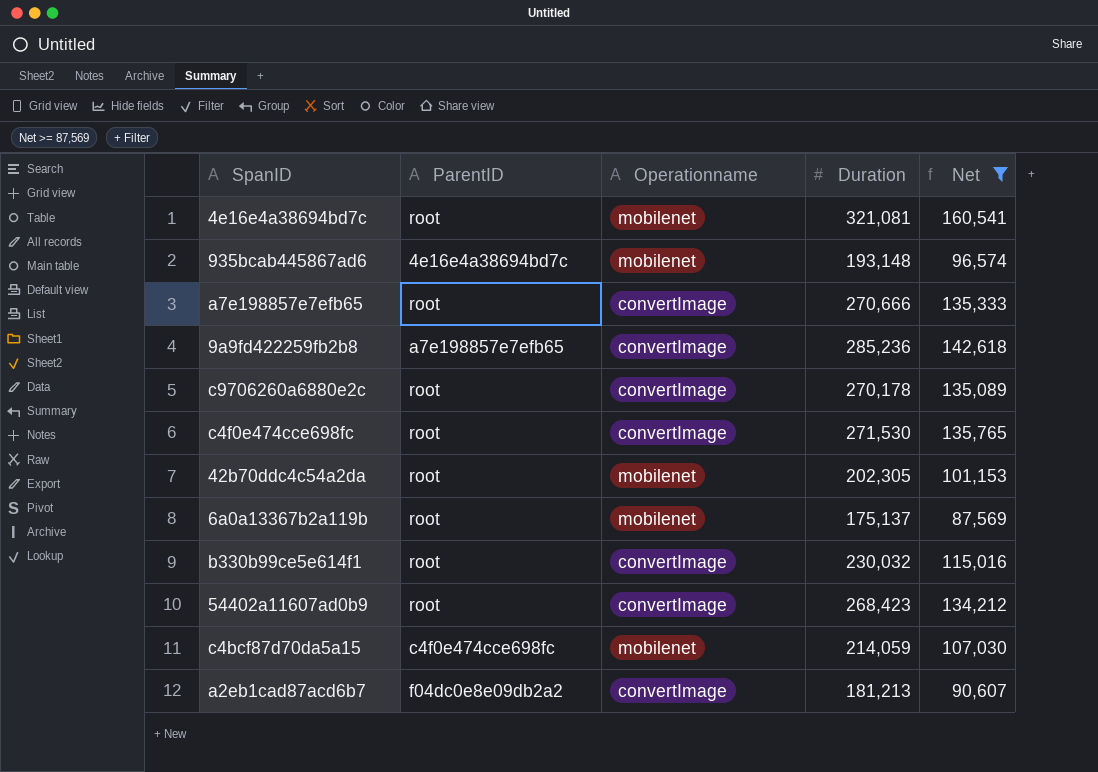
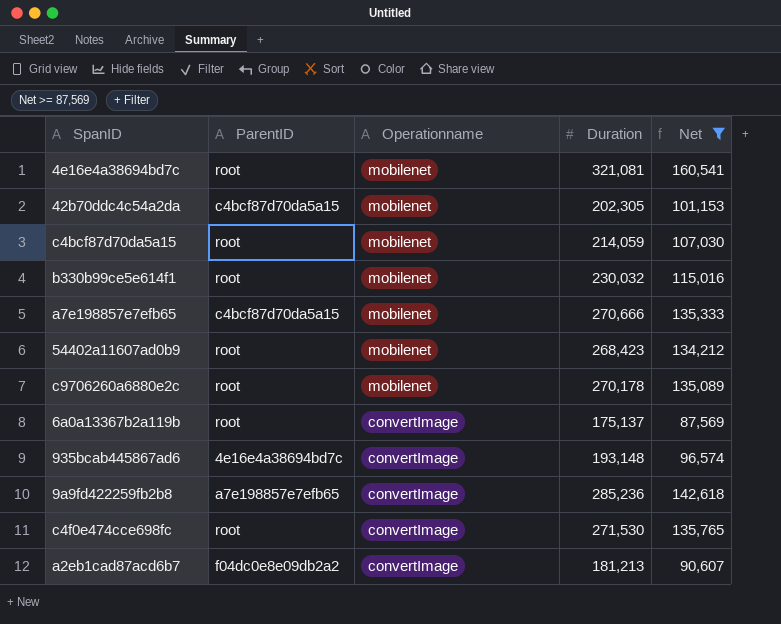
row order: none -> Operationname descending
42b70ddc4c54a2da | ParentID: root -> c4bcf87d70da5a15
c4bcf87d70da5a15 | ParentID: c4f0e474cce698fc -> root
b330b99ce5e614f1 | Operationname: convertImage -> mobilenet
a7e198857e7efb65 | ParentID: root -> c4bcf87d70da5a15
a7e198857e7efb65 | Operationname: convertImage -> mobilenet
54402a11607ad0b9 | Operationname: convertImage -> mobilenet
c9706260a6880e2c | Operationname: convertImage -> mobilenet
6a0a13367b2a119b | Operationname: mobilenet -> convertImage
935bcab445867ad6 | Operationname: mobilenet -> convertImage

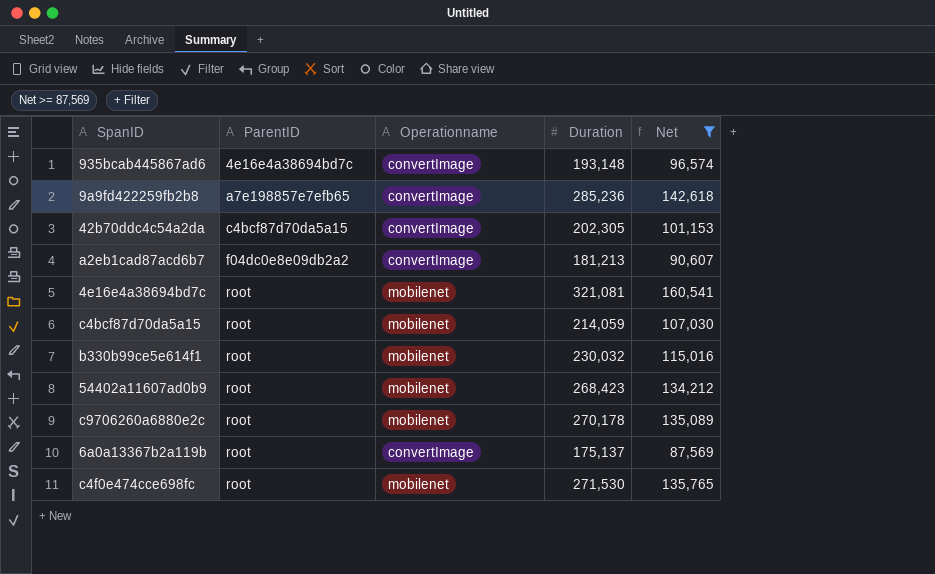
row order: Operationname descending -> ParentID ascending
row a7e198857e7efb65: c4bcf87d70da5a15 | mobilenet | 270,666 | 135,333 -> none
42b70ddc4c54a2da | Operationname: mobilenet -> convertImage
c4f0e474cce698fc | Operationname: convertImage -> mobilenet

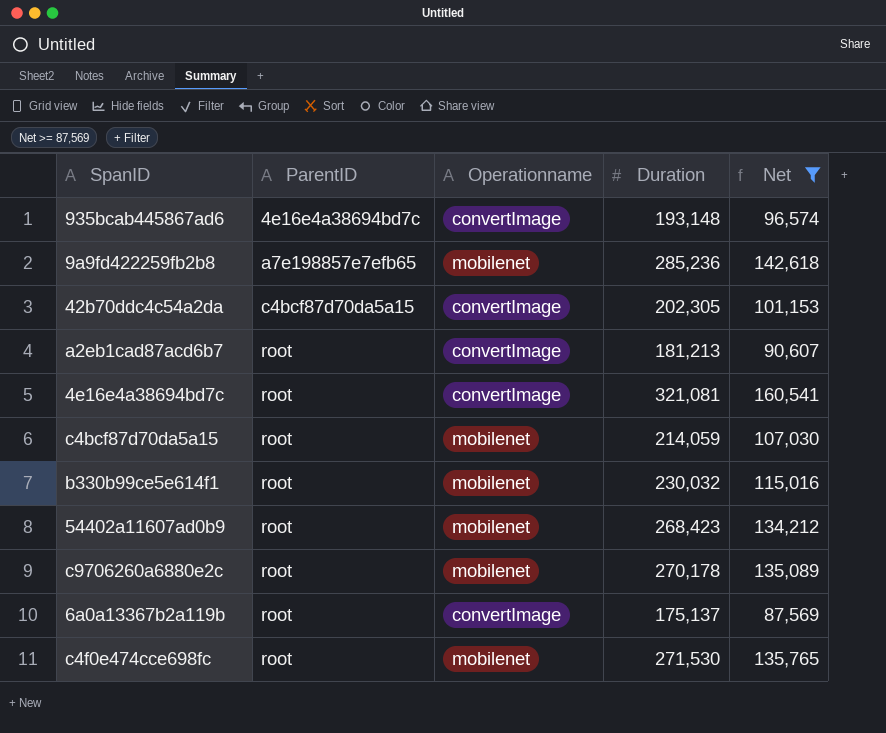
9a9fd422259fb2b8 | Operationname: convertImage -> mobilenet
a2eb1cad87acd6b7 | ParentID: f04dc0e8e09db2a2 -> root
4e16e4a38694bd7c | Operationname: mobilenet -> convertImage

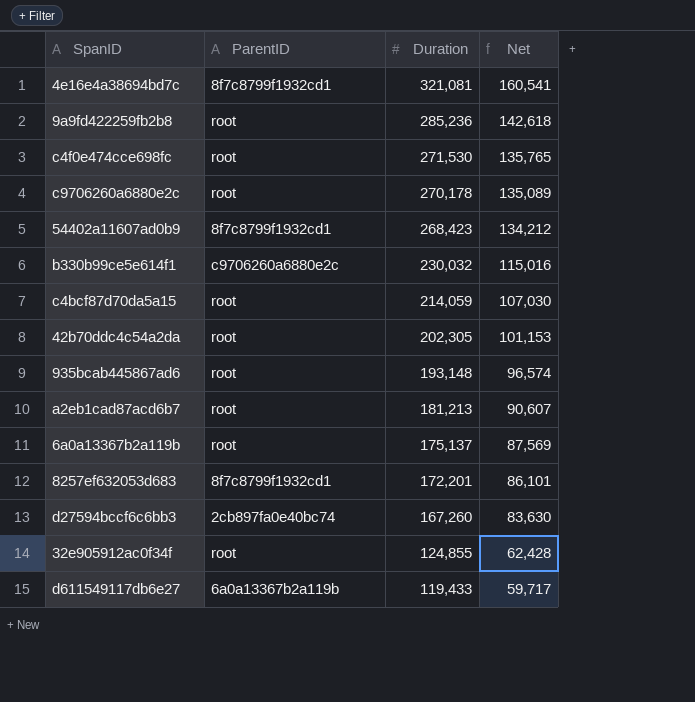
filter: Net >= 87,569 -> none
row order: ParentID ascending -> Duration descending
column Operationname | position: 3 -> none
4e16e4a38694bd7c | ParentID: root -> 8f7c8799f1932cd1
9a9fd422259fb2b8 | ParentID: a7e198857e7efb65 -> root
54402a11607ad0b9 | ParentID: root -> 8f7c8799f1932cd1
b330b99ce5e614f1 | ParentID: root -> c9706260a6880e2c
42b70ddc4c54a2da | ParentID: c4bcf87d70da5a15 -> root
935bcab445867ad6 | ParentID: 4e16e4a38694bd7c -> root

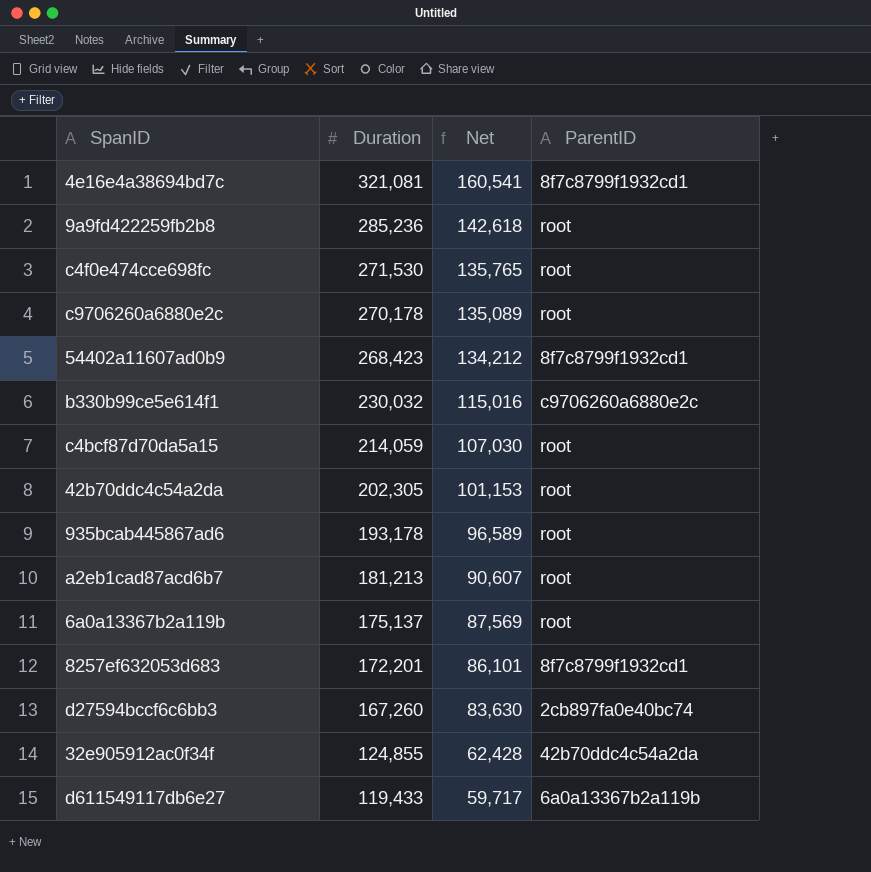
column ParentID | position: 2 -> 4
935bcab445867ad6 | Duration: 193,148 -> 193,178
935bcab445867ad6 | Net: 96,574 -> 96,589
32e905912ac0f34f | ParentID: root -> 42b70ddc4c54a2da

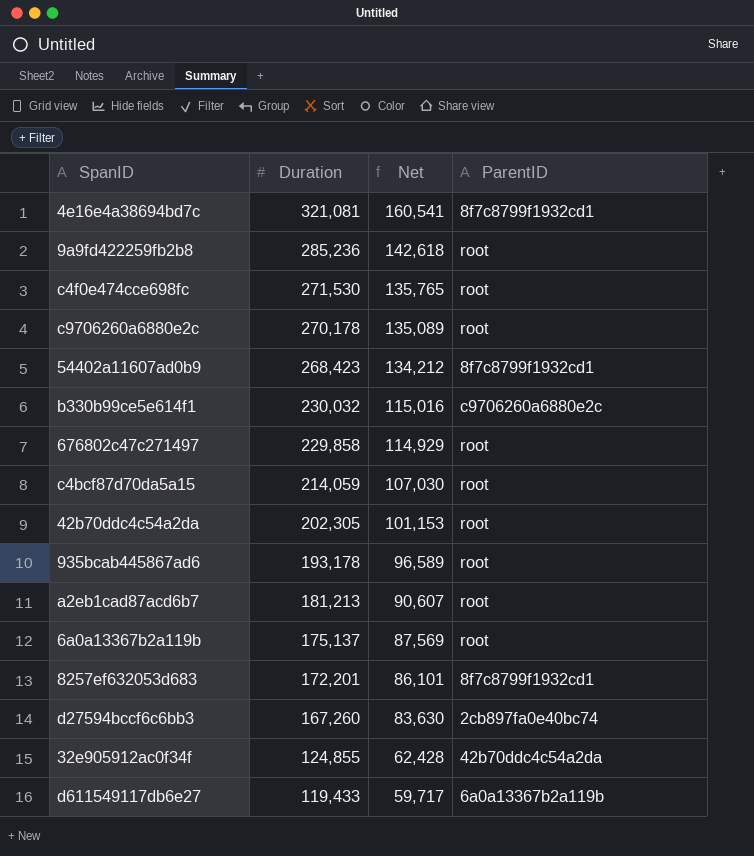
row 676802c47c271497: none -> 229,858 | 114,929 | root

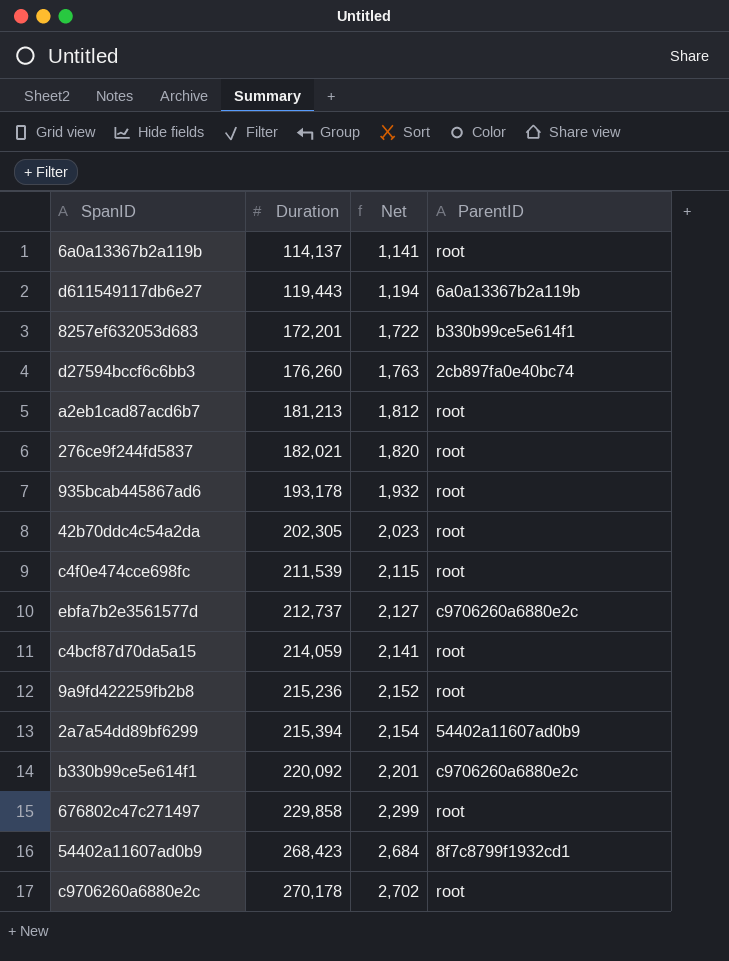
row order: Duration descending -> Duration ascending
column Net | formula: [Duration] * 0.5 -> [Duration] * 0.01
row 4e16e4a38694bd7c: 321,081 | 160,541 | 8f7c8799f1932cd1 -> none
row 32e905912ac0f34f: 124,855 | 62,428 | 42b70ddc4c54a2da -> none
6a0a13367b2a119b | Duration: 175,137 -> 114,137
d611549117db6e27 | Duration: 119,433 -> 119,443
8257ef632053d683 | ParentID: 8f7c8799f1932cd1 -> b330b99ce5e614f1
d27594bccf6c6bb3 | Duration: 167,260 -> 176,260
row 276ce9f244fd5837: none -> 182,021 | 1,820 | root
c4f0e474cce698fc | Duration: 271,530 -> 211,539
row ebfa7b2e3561577d: none -> 212,737 | 2,127 | c9706260a6880e2c
9a9fd422259fb2b8 | Duration: 285,236 -> 215,236
row 2a7a54dd89bf6299: none -> 215,394 | 2,154 | 54402a11607ad0b9
b330b99ce5e614f1 | Duration: 230,032 -> 220,092

